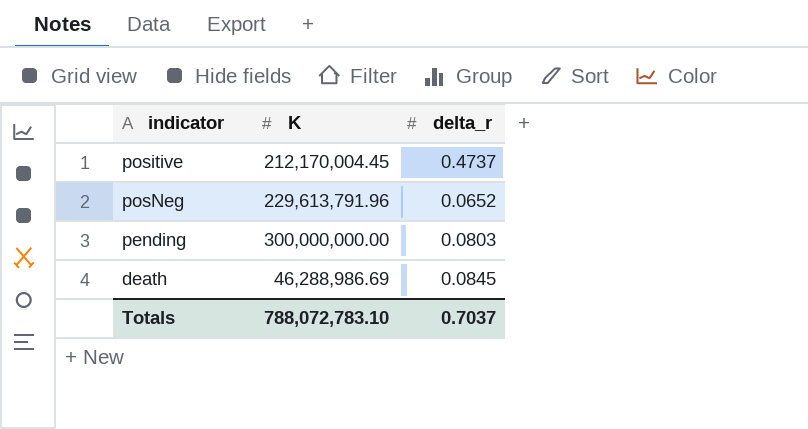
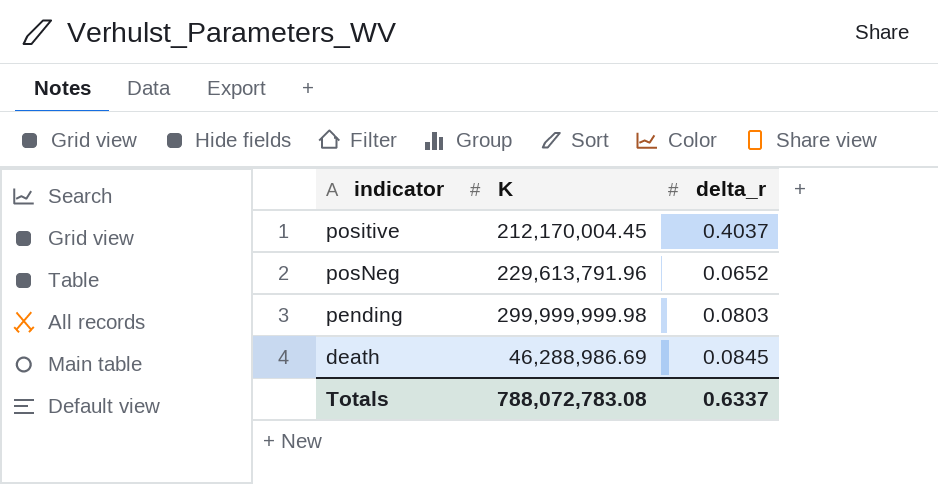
positive | delta_r: 0.4737 -> 0.4037
pending | K: 300,000,000.00 -> 299,999,999.98
Totals | K: 788,072,783.10 -> 788,072,783.08
Totals | delta_r: 0.7037 -> 0.6337

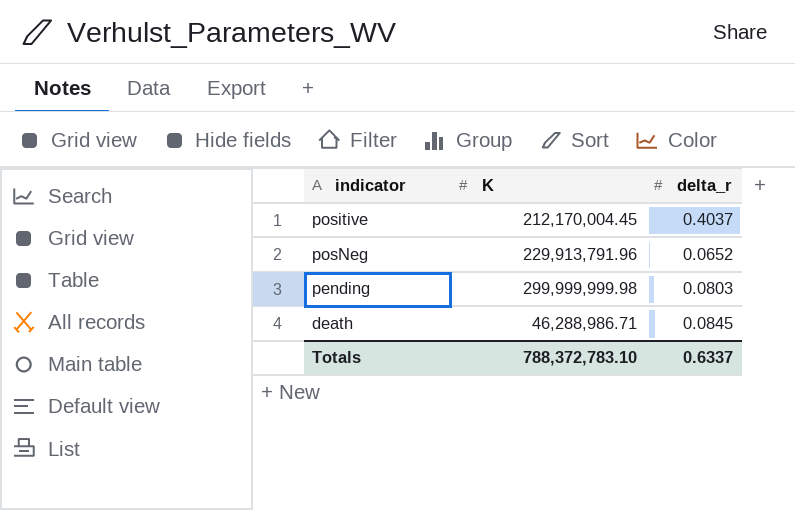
posNeg | K: 229,613,791.96 -> 229,913,791.96
death | K: 46,288,986.69 -> 46,288,986.71
Totals | K: 788,072,783.08 -> 788,372,783.10

